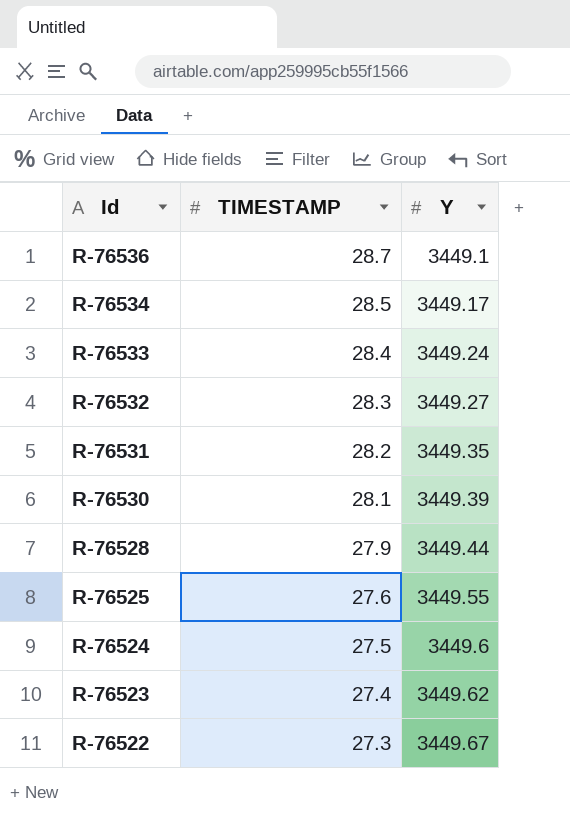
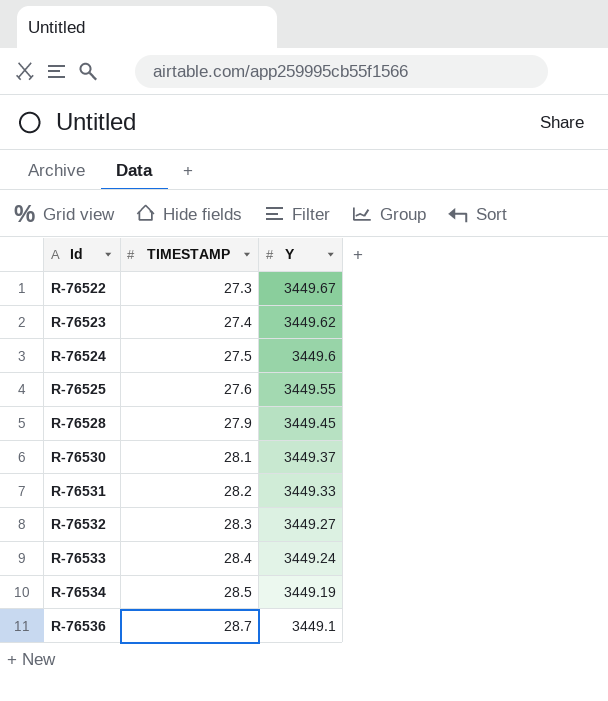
row order: Id descending -> Id ascending
R-76528 | Y: 3449.44 -> 3449.45
R-76530 | Y: 3449.39 -> 3449.37
R-76531 | Y: 3449.35 -> 3449.33
R-76534 | Y: 3449.17 -> 3449.19

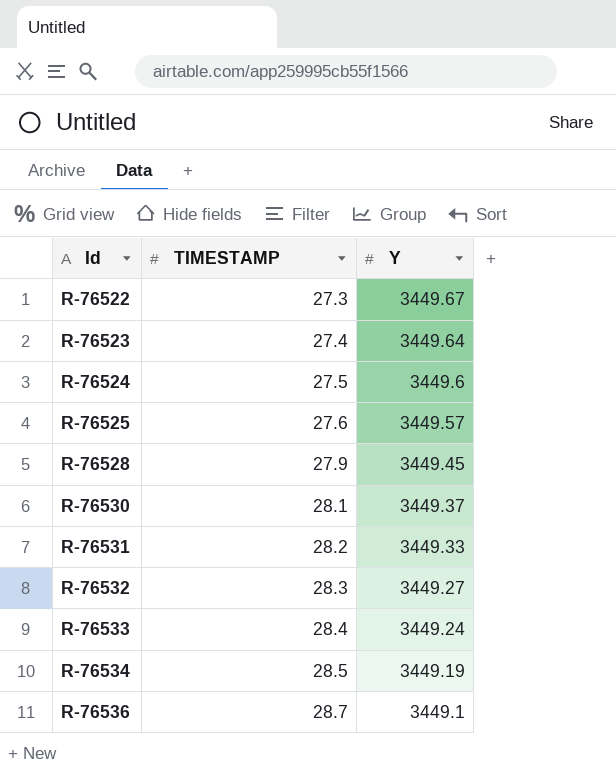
R-76523 | Y: 3449.62 -> 3449.64
R-76525 | Y: 3449.55 -> 3449.57

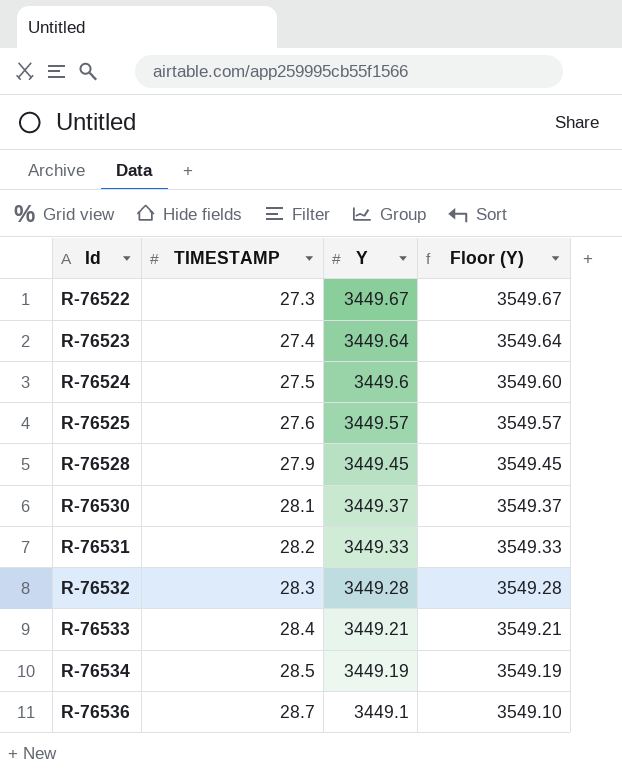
column Floor (Y) | formula: none -> [Y] + 100
R-76532 | Y: 3449.27 -> 3449.28
R-76533 | Y: 3449.24 -> 3449.21

